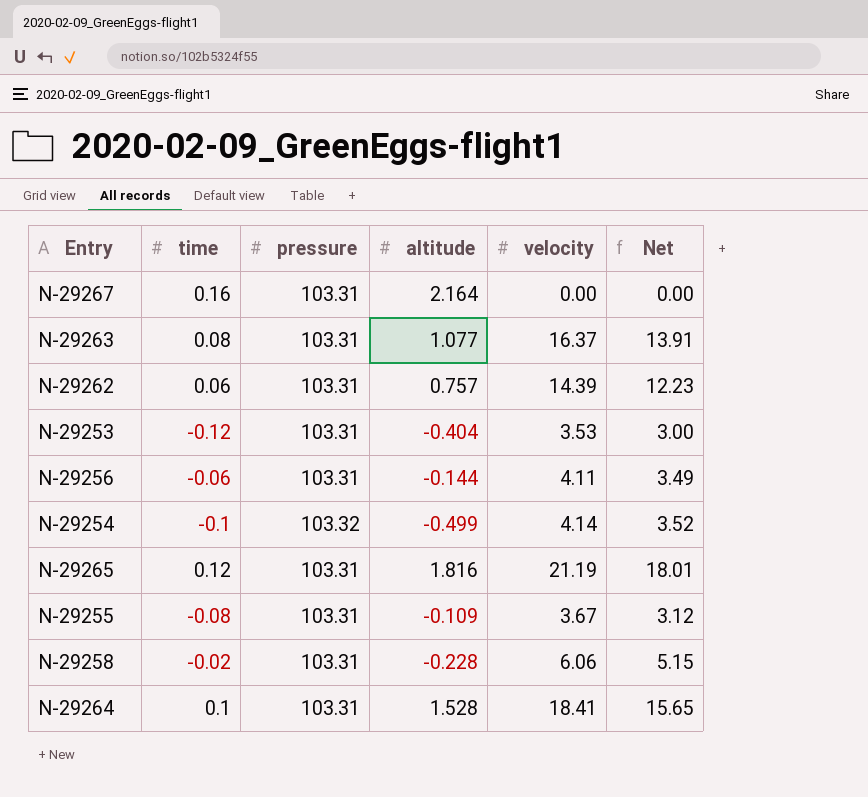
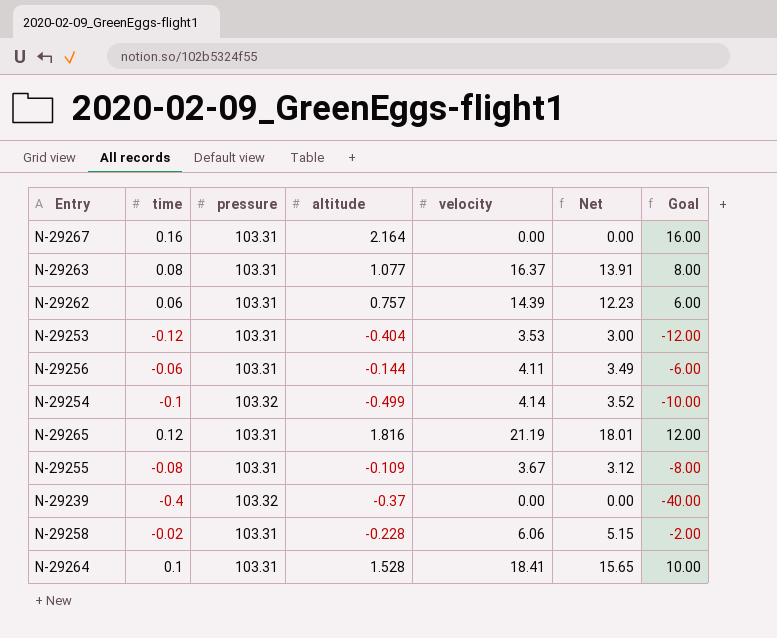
column Goal | formula: none -> [time] * 100
row N-29239: none -> -0.4 | 103.32 | -0.37 | 0.00 | 0.00 | -40.00

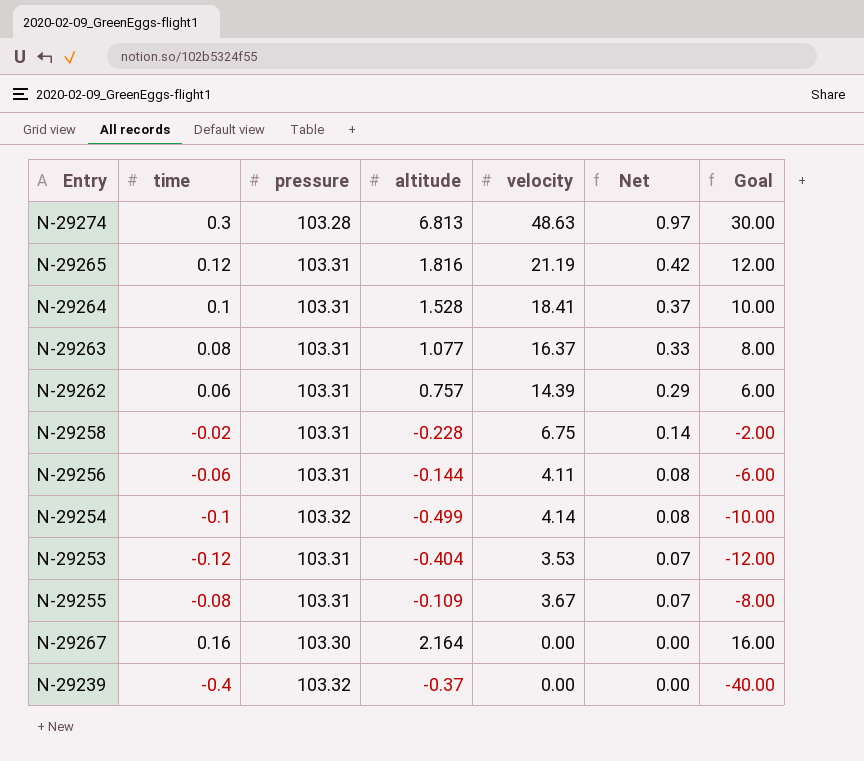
row order: none -> Net descending
column Net | formula: [velocity] * 0.85 -> [velocity] * 0.02
row N-29274: none -> 0.3 | 103.28 | 6.813 | 48.63 | 0.97 | 30.00
N-29258 | velocity: 6.06 -> 6.75
N-29267 | pressure: 103.31 -> 103.30

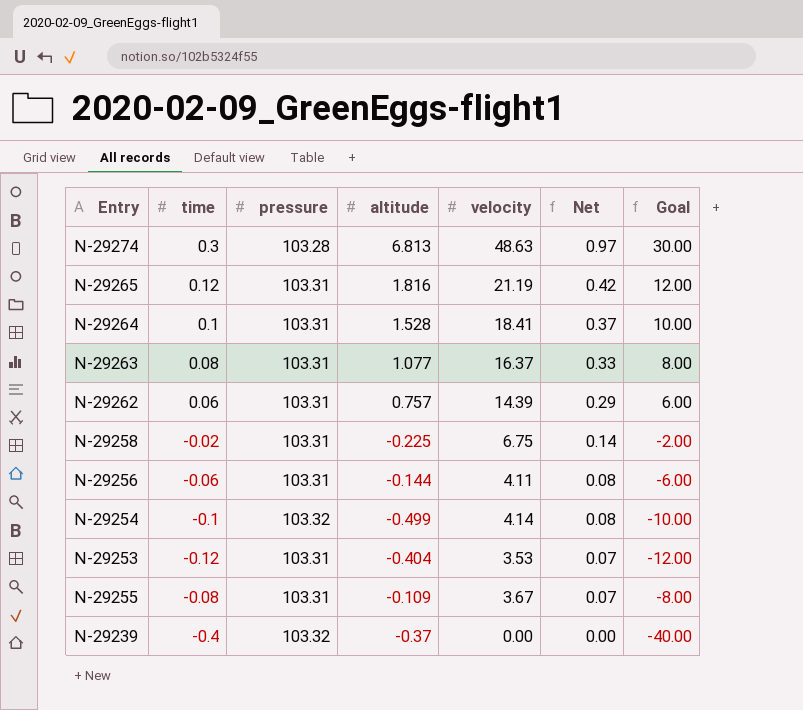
row N-29267: 0.16 | 103.30 | 2.164 | 0.00 | 0.00 | 16.00 -> none
N-29258 | altitude: -0.228 -> -0.225

